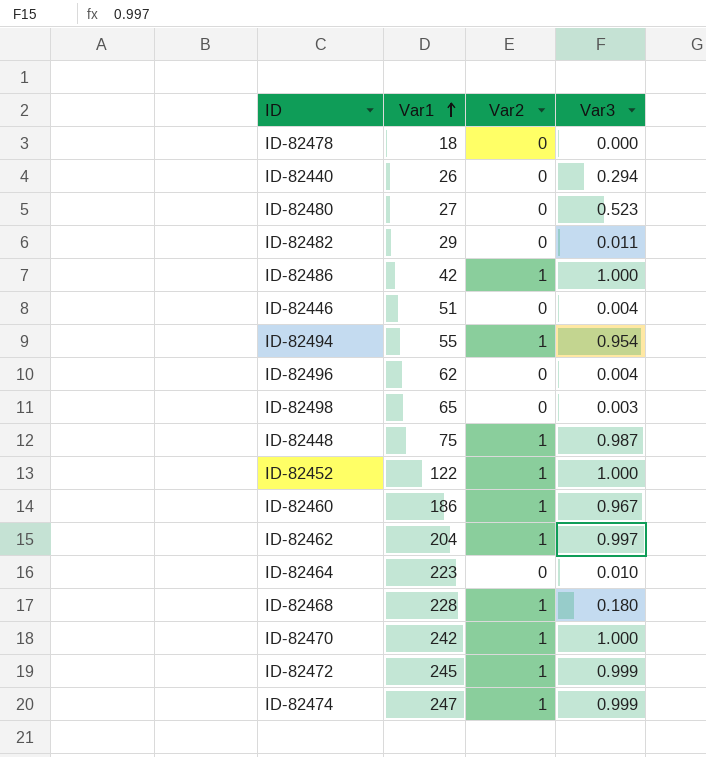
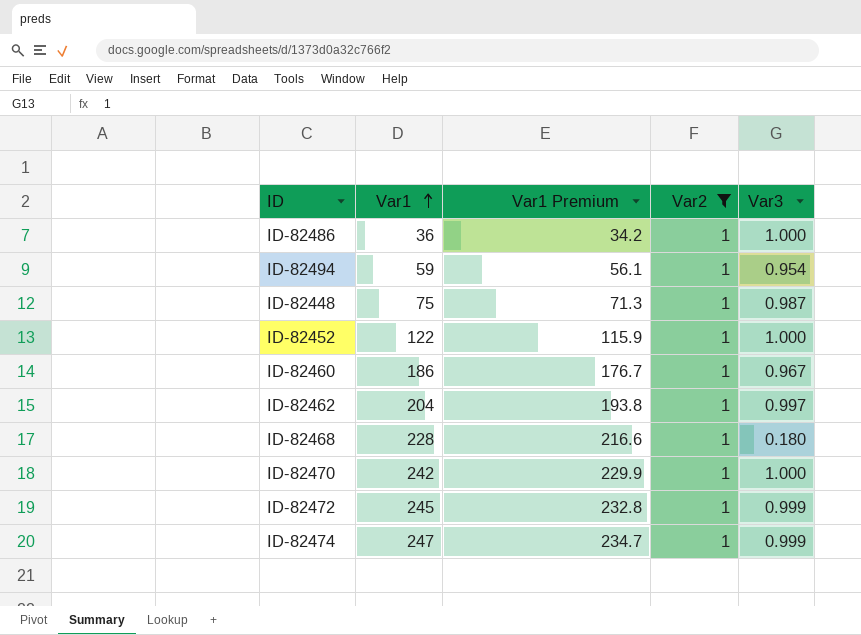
filter: none -> Var2 = 1
column Var1 Premium | formula: none -> [Var1] * 0.95
ID-82486 | Var1: 42 -> 36
ID-82494 | Var1: 55 -> 59

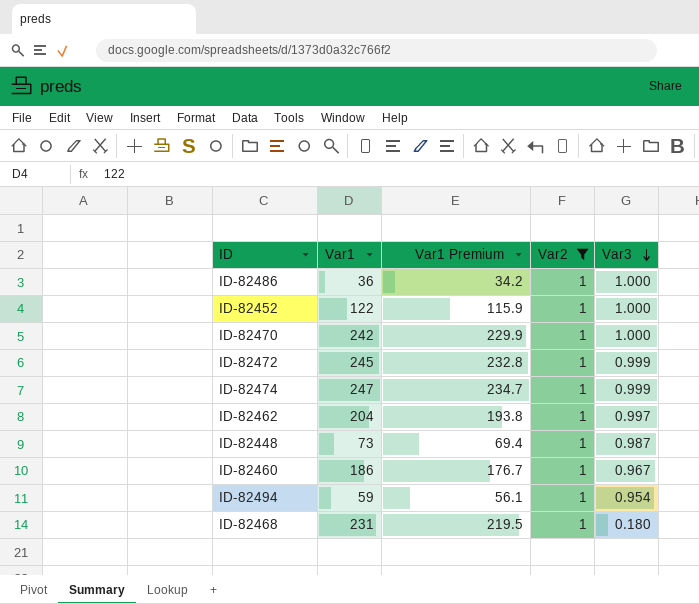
row order: Var1 ascending -> Var3 descending
ID-82448 | Var1: 75 -> 73
ID-82448 | Var1 Premium: 71.3 -> 69.4
ID-82468 | Var1: 228 -> 231
ID-82468 | Var1 Premium: 216.6 -> 219.5

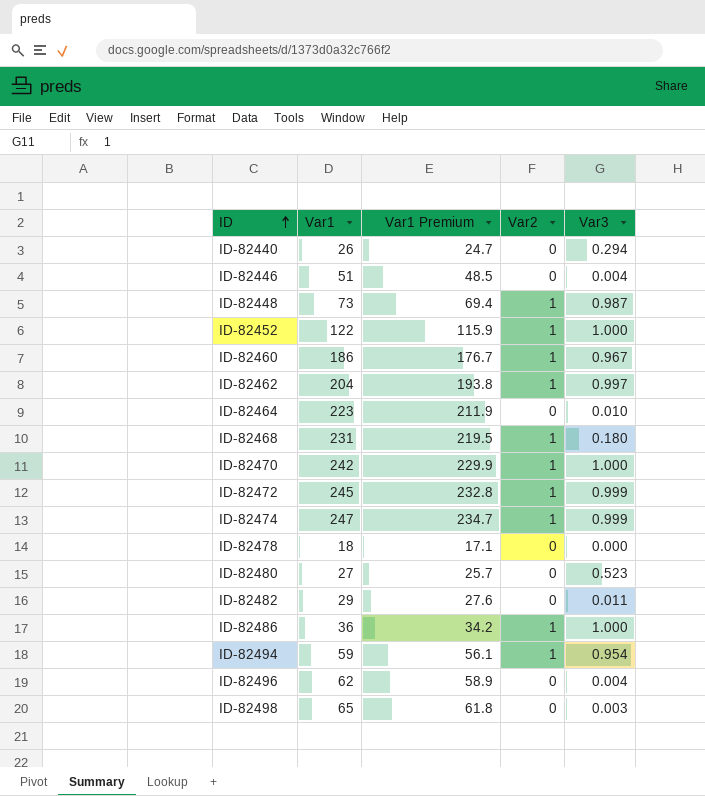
filter: Var2 = 1 -> none
row order: Var3 descending -> ID ascending

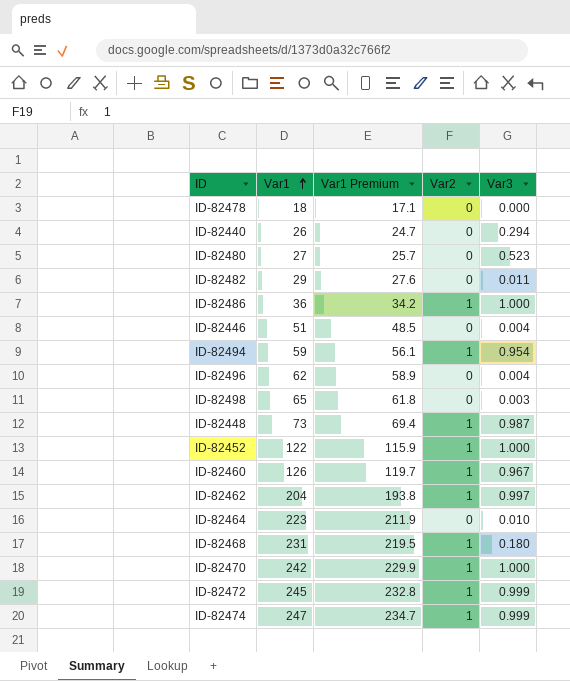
row order: ID ascending -> Var1 ascending
ID-82460 | Var1: 186 -> 126
ID-82460 | Var1 Premium: 176.7 -> 119.7

